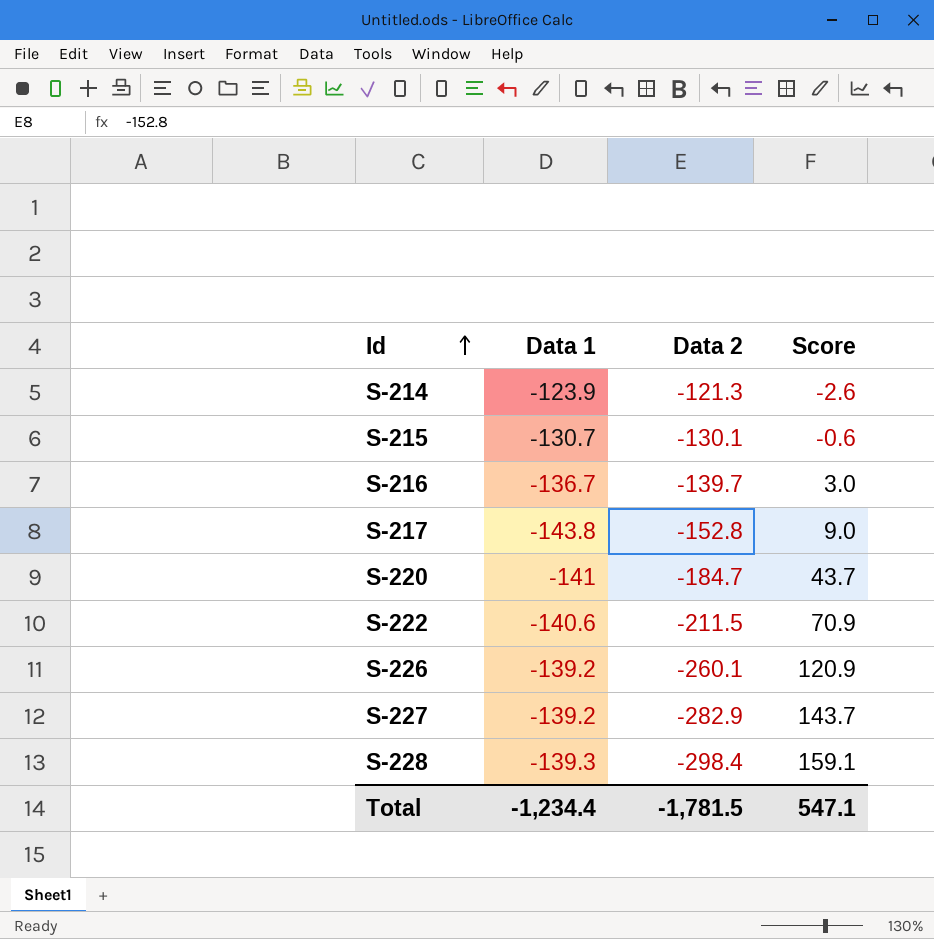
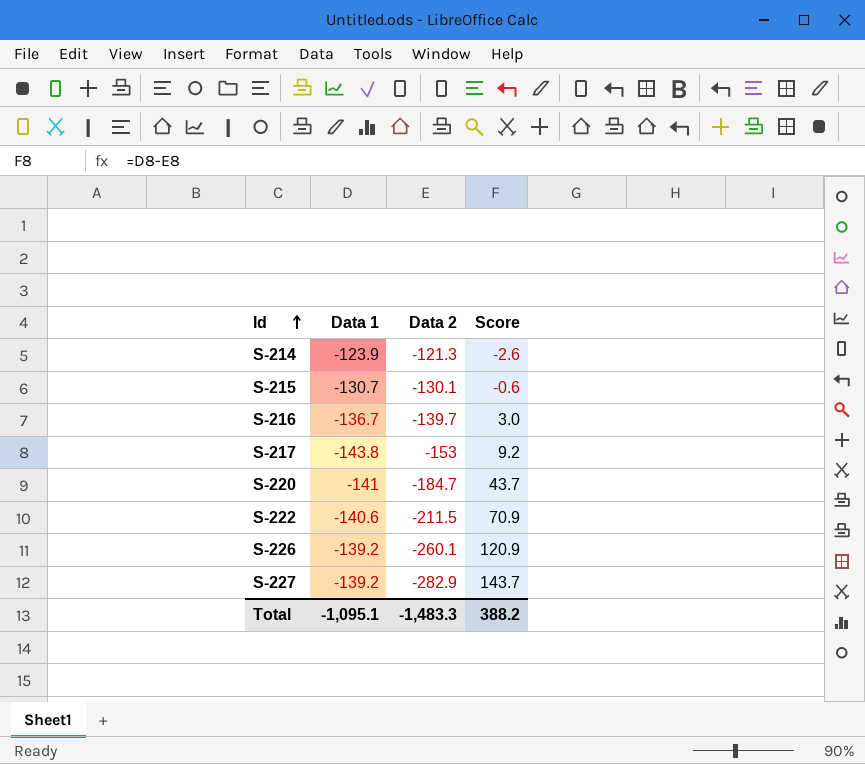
row S-228: -139.3 | -298.4 | 159.1 -> none
S-217 | Data 2: -152.8 -> -153
S-217 | Score: 9.0 -> 9.2
Total | Data 1: -1,234.4 -> -1,095.1
Total | Data 2: -1,781.5 -> -1,483.3
Total | Score: 547.1 -> 388.2

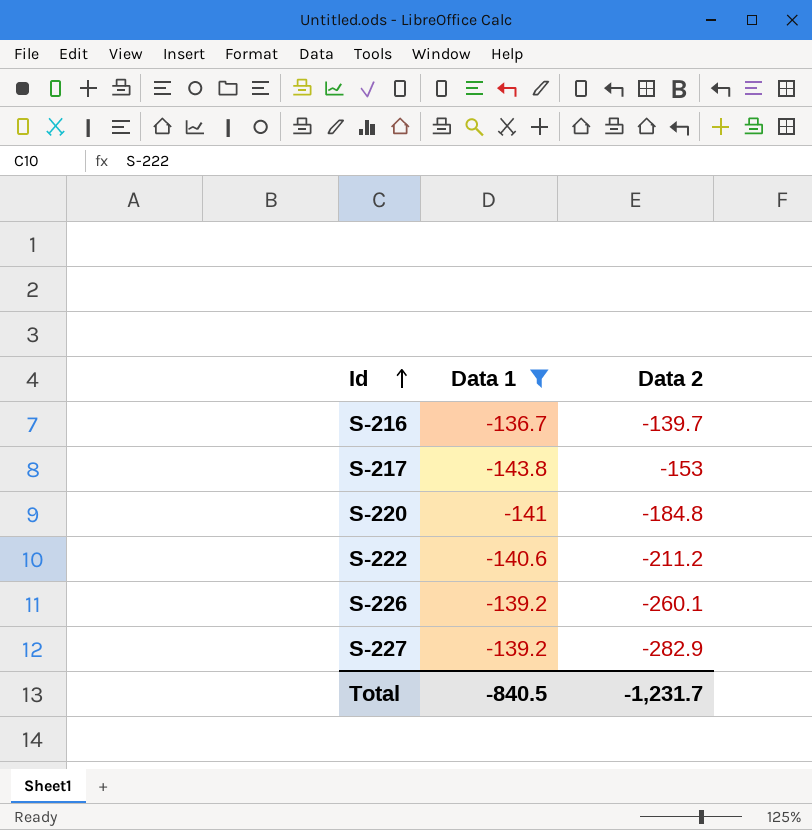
filter: none -> Data 1 <= -136.7
column Score | formula: [Data 1] - [Data 2] -> none
S-220 | Data 2: -184.7 -> -184.8
S-222 | Data 2: -211.5 -> -211.2
Total | Data 1: -1,095.1 -> -840.5
Total | Data 2: -1,483.3 -> -1,231.7

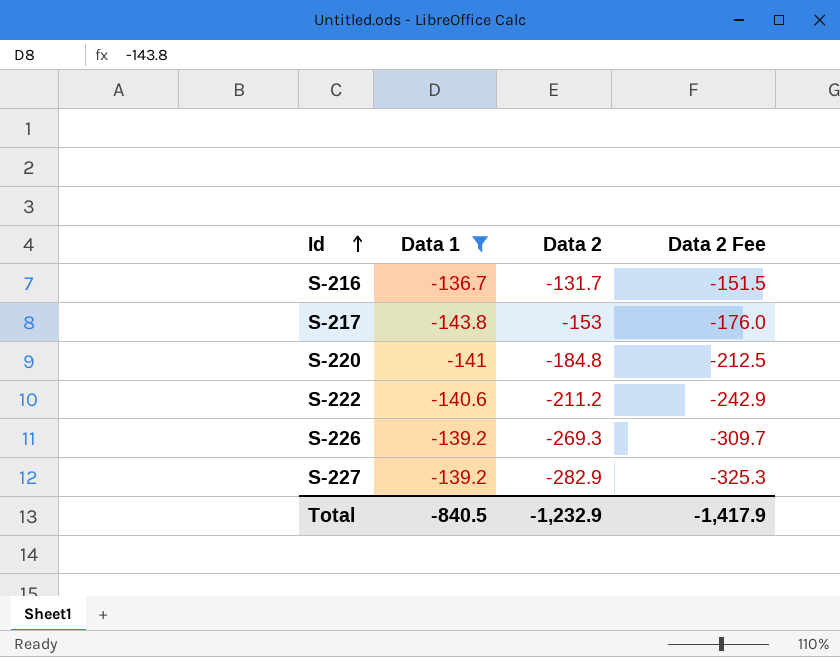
column Data 2 Fee | formula: none -> [Data 2] * 1.15
S-216 | Data 2: -139.7 -> -131.7
S-226 | Data 2: -260.1 -> -269.3
Total | Data 2: -1,231.7 -> -1,232.9

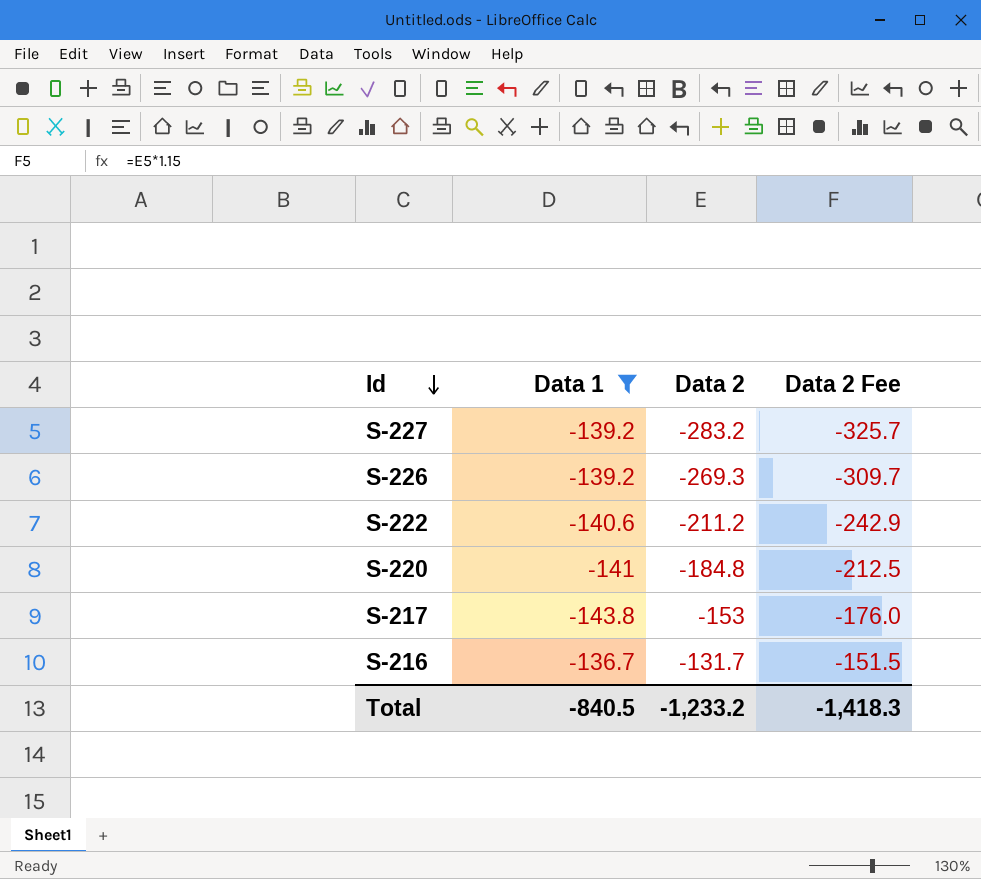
row order: Id ascending -> Id descending
S-227 | Data 2: -282.9 -> -283.2
S-227 | Data 2 Fee: -325.3 -> -325.7
Total | Data 2: -1,232.9 -> -1,233.2
Total | Data 2 Fee: -1,417.9 -> -1,418.3

